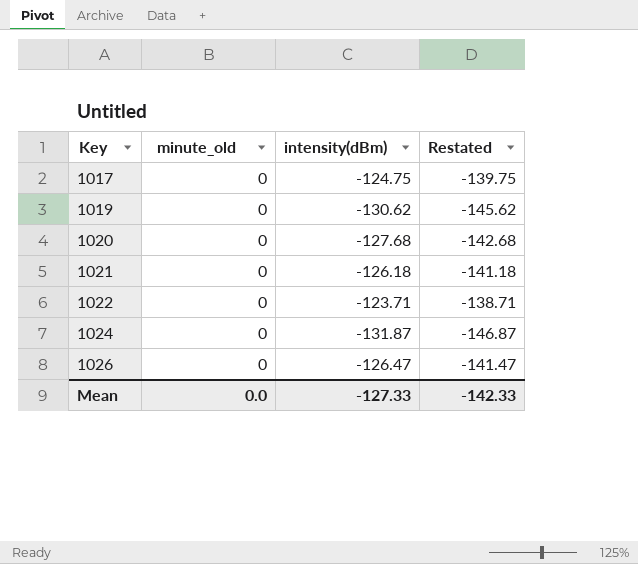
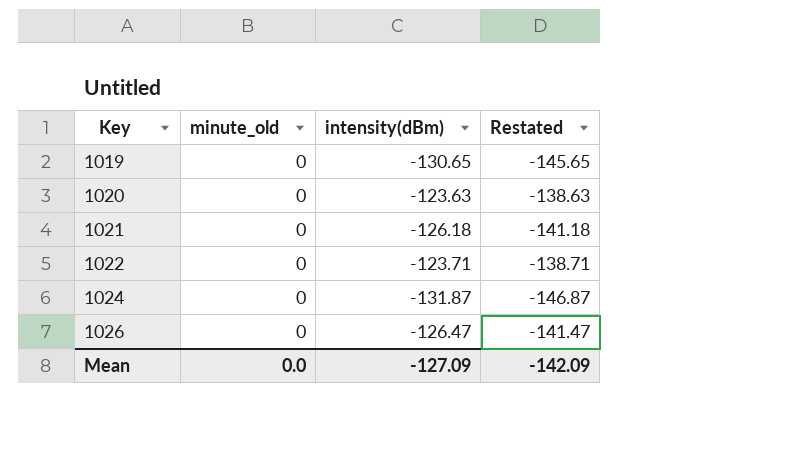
row 1017: 0 | -124.75 | -139.75 -> none
1019 | intensity(dBm): -130.62 -> -130.65
1019 | Restated: -145.62 -> -145.65
1020 | intensity(dBm): -127.68 -> -123.63
1020 | Restated: -142.68 -> -138.63
Mean | intensity(dBm): -127.33 -> -127.09
Mean | Restated: -142.33 -> -142.09

